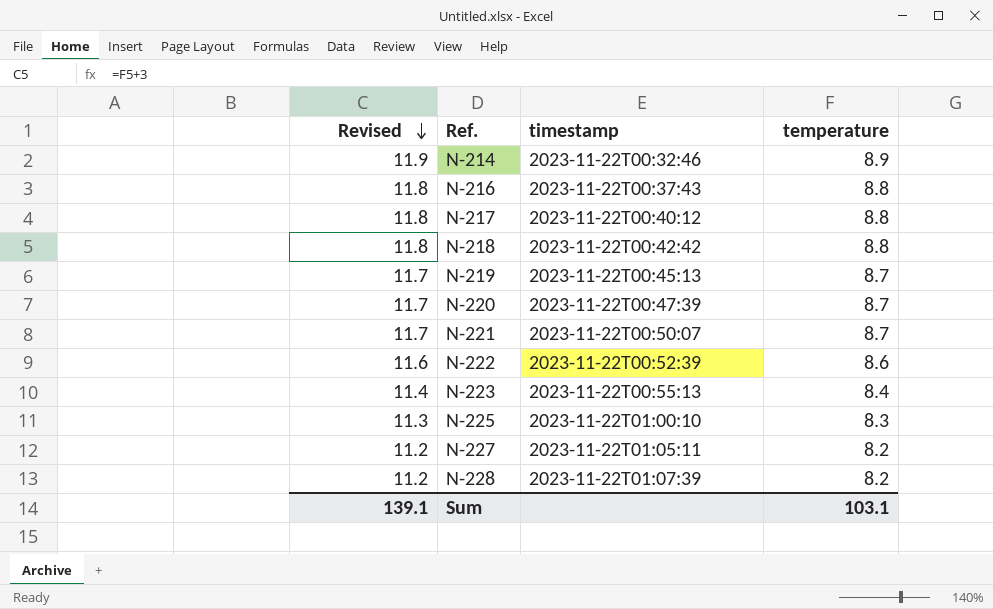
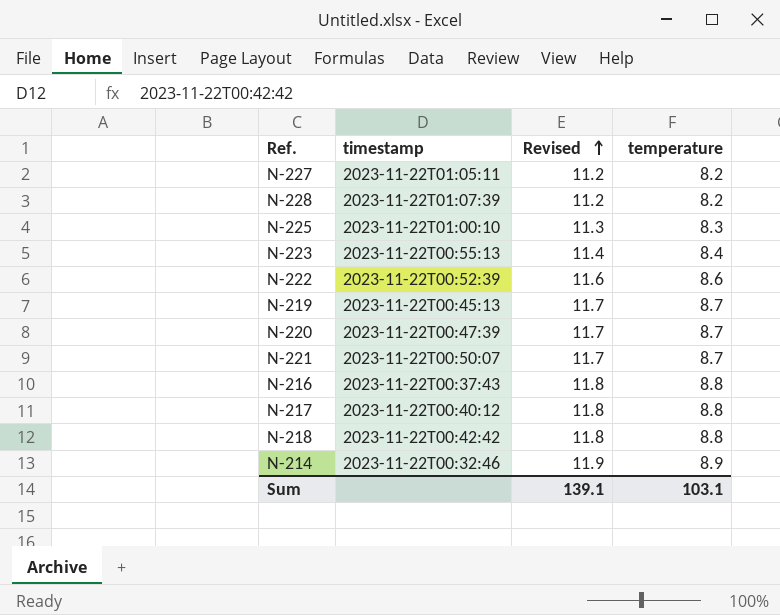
row order: Revised descending -> Revised ascending
column Revised | position: 1 -> 3

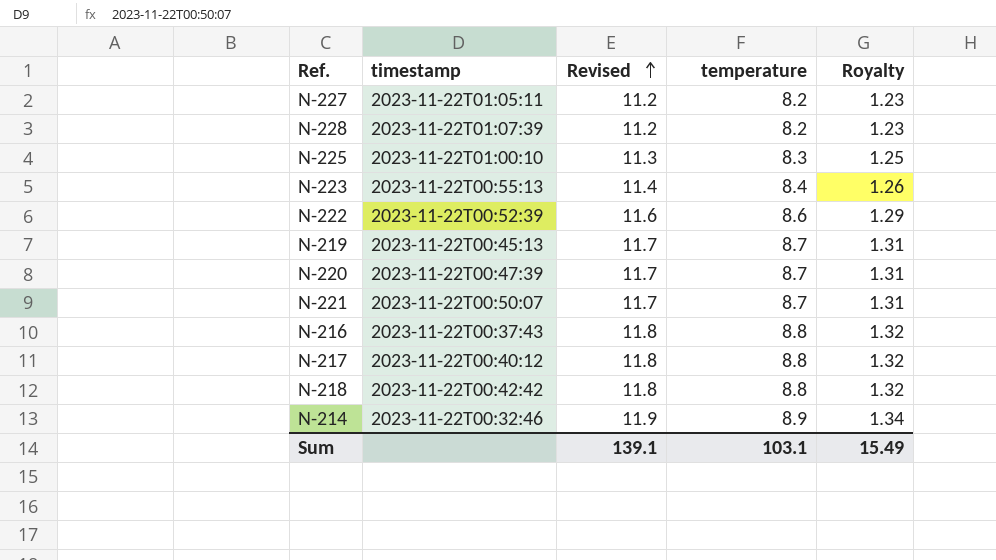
column Royalty | formula: none -> [temperature] * 0.15

